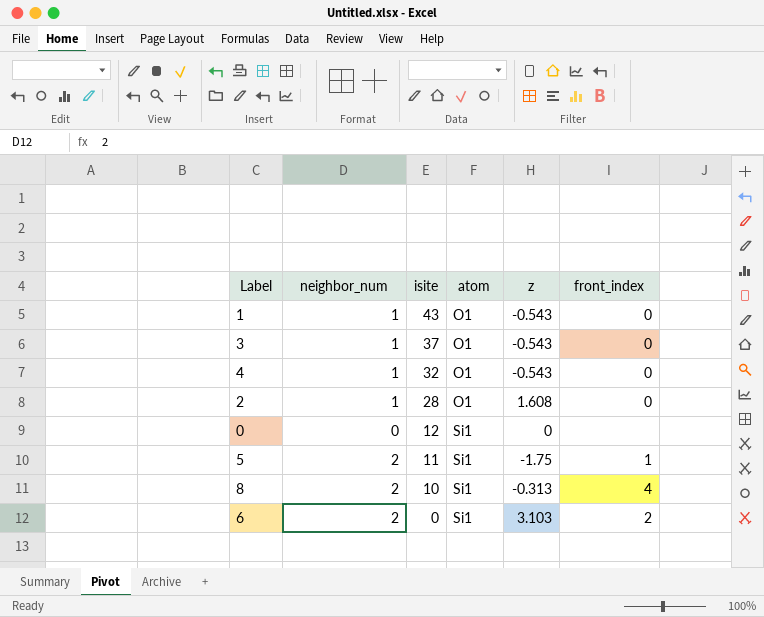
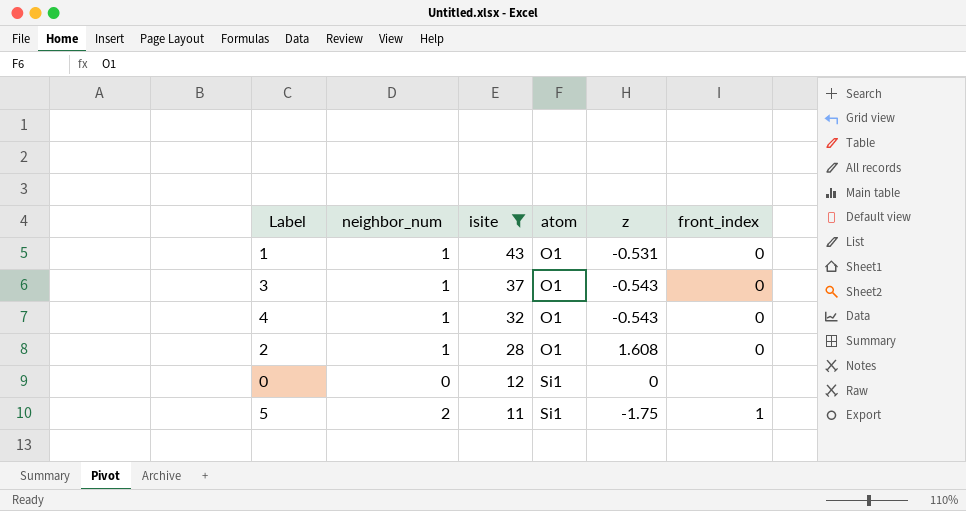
filter: none -> isite >= 11
1 | z: -0.543 -> -0.531

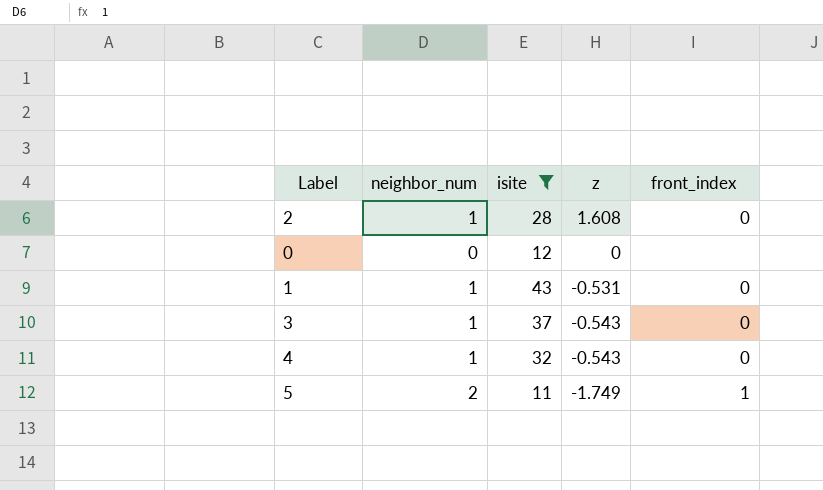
row order: isite descending -> z descending
column atom | position: 4 -> none
5 | z: -1.75 -> -1.749

